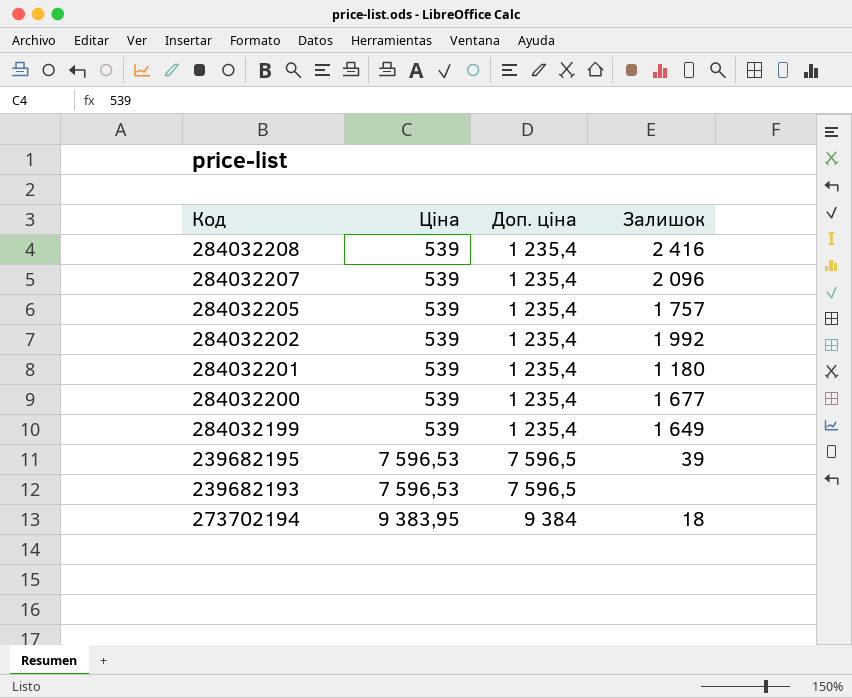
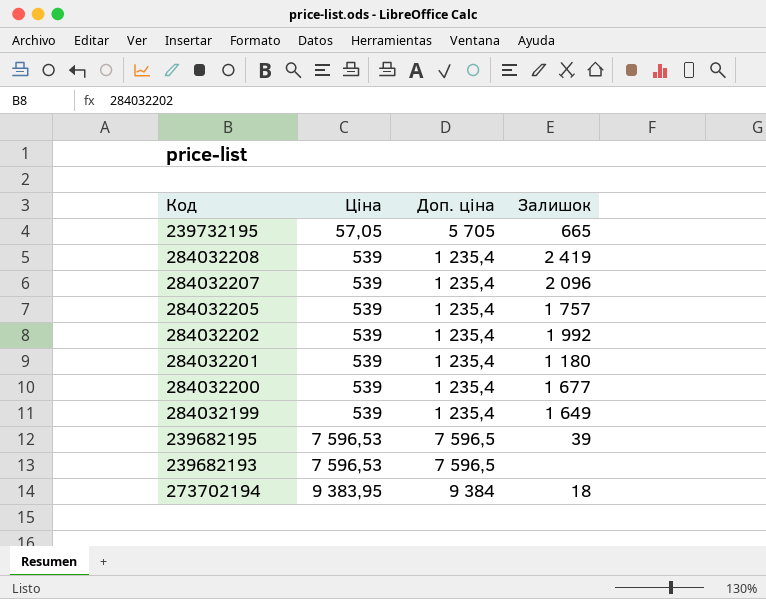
row 239732195: none -> 57,05 | 5 705 | 665
284032208 | Залишок: 2 416 -> 2 419

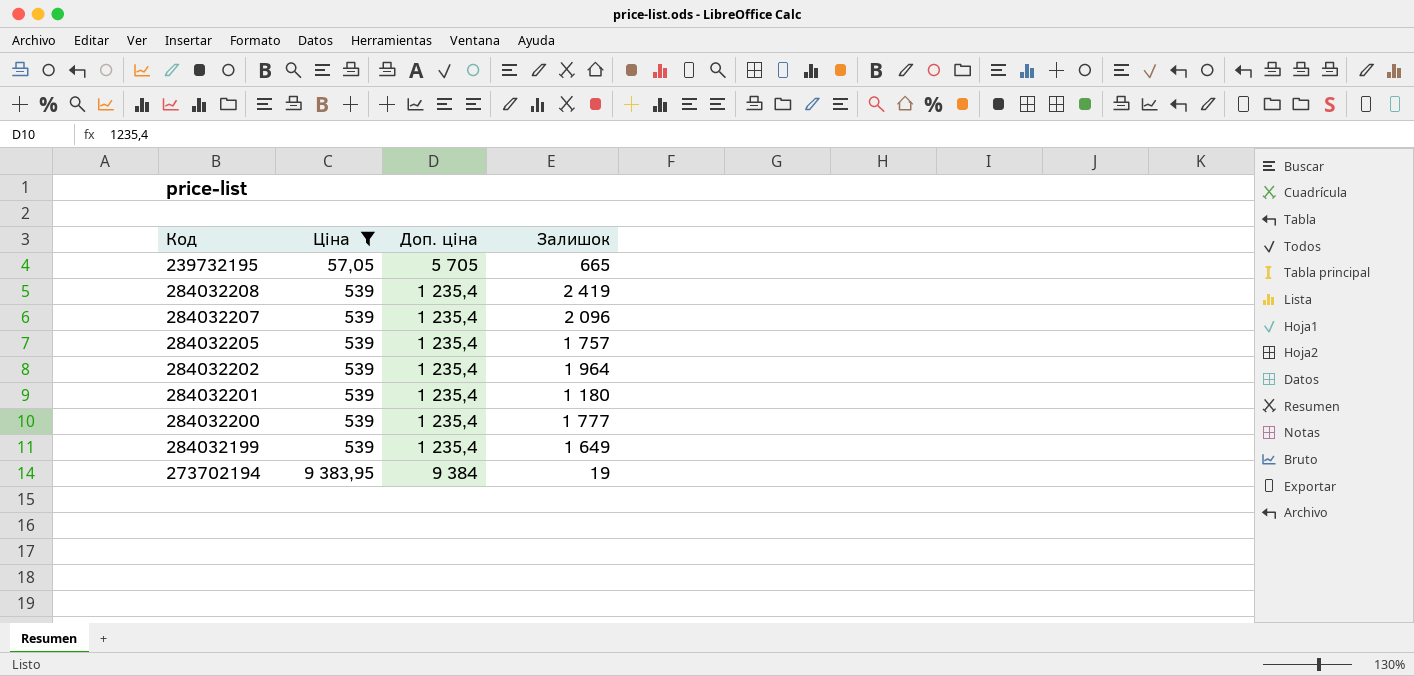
filter: none -> Ціна != 7 596,53
284032202 | Залишок: 1 992 -> 1 964
284032200 | Залишок: 1 677 -> 1 777
273702194 | Залишок: 18 -> 19

